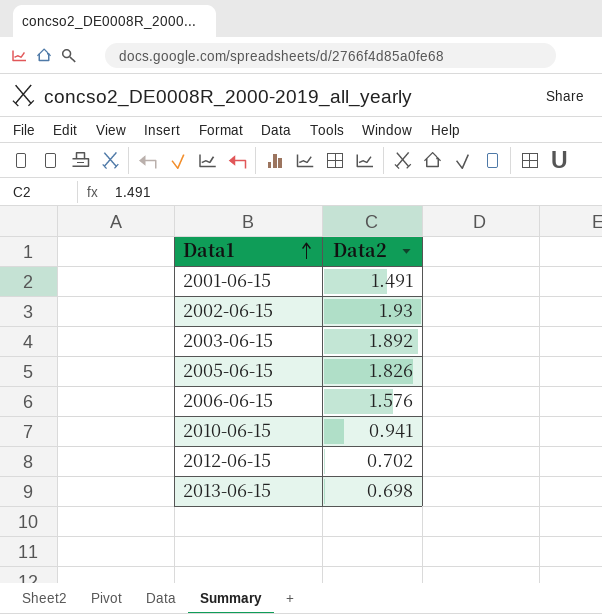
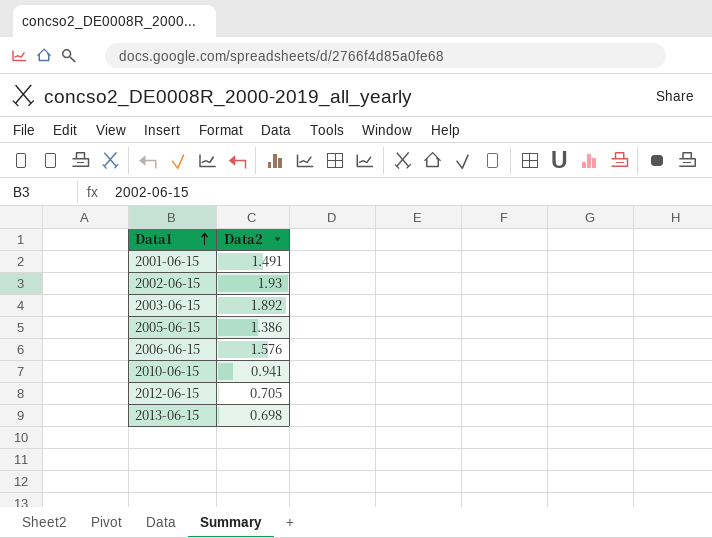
2005-06-15 | Data2: 1.826 -> 1.386
2012-06-15 | Data2: 0.702 -> 0.705

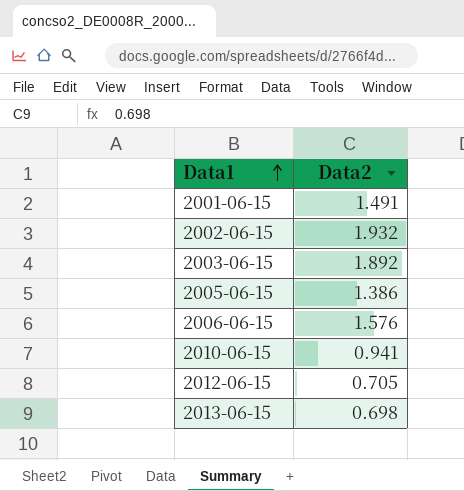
2002-06-15 | Data2: 1.93 -> 1.932

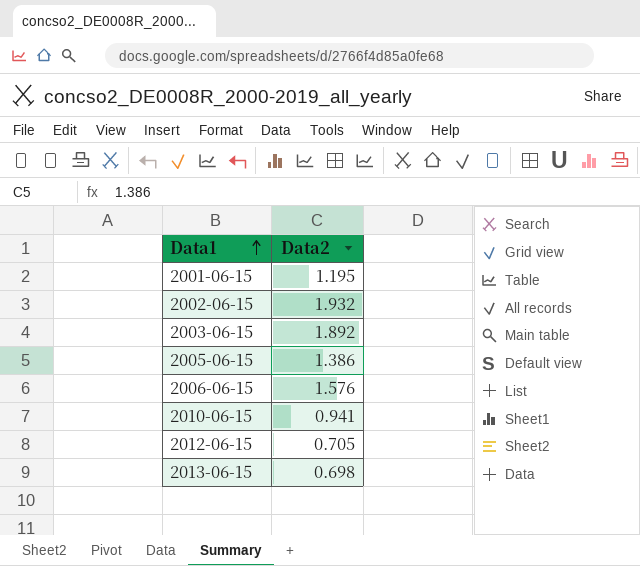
2001-06-15 | Data2: 1.491 -> 1.195

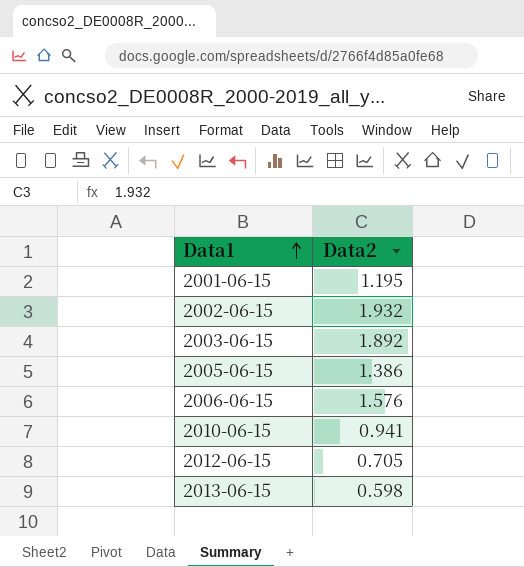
2013-06-15 | Data2: 0.698 -> 0.598

